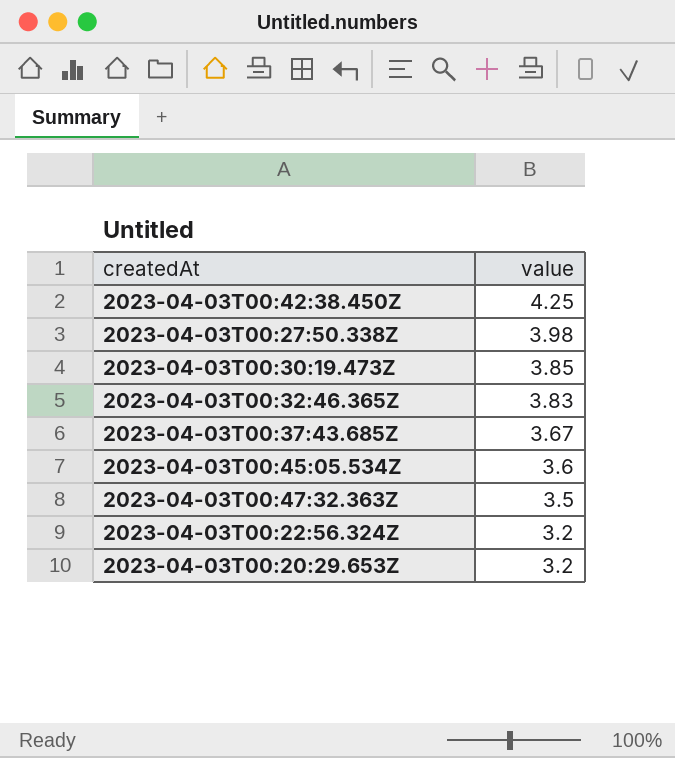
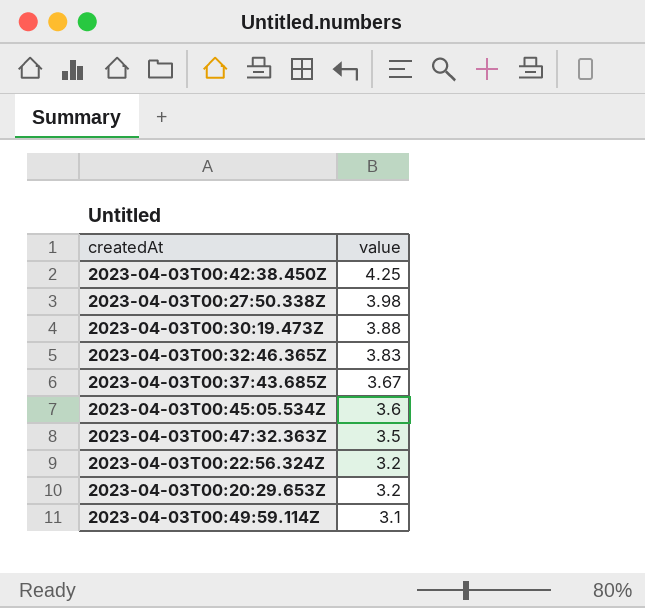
2023-04-03T00:30:19.473Z | value: 3.85 -> 3.88
row 2023-04-03T00:49:59.114Z: none -> 3.1

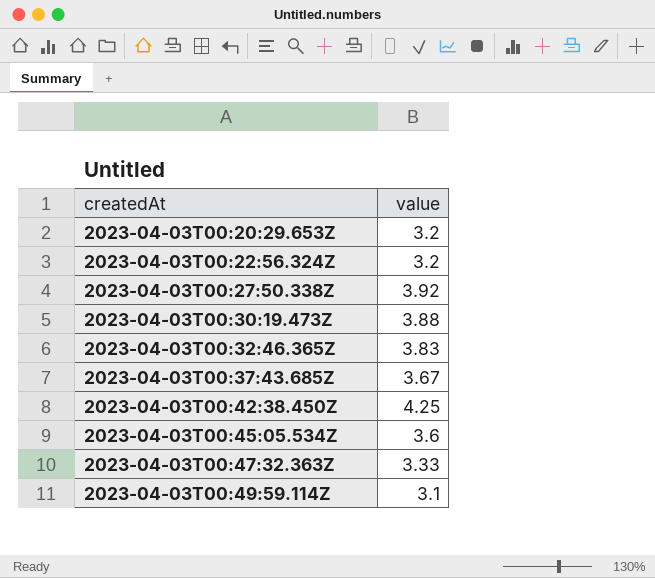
row order: value descending -> createdAt ascending
2023-04-03T00:27:50.338Z | value: 3.98 -> 3.92
2023-04-03T00:47:32.363Z | value: 3.5 -> 3.33

